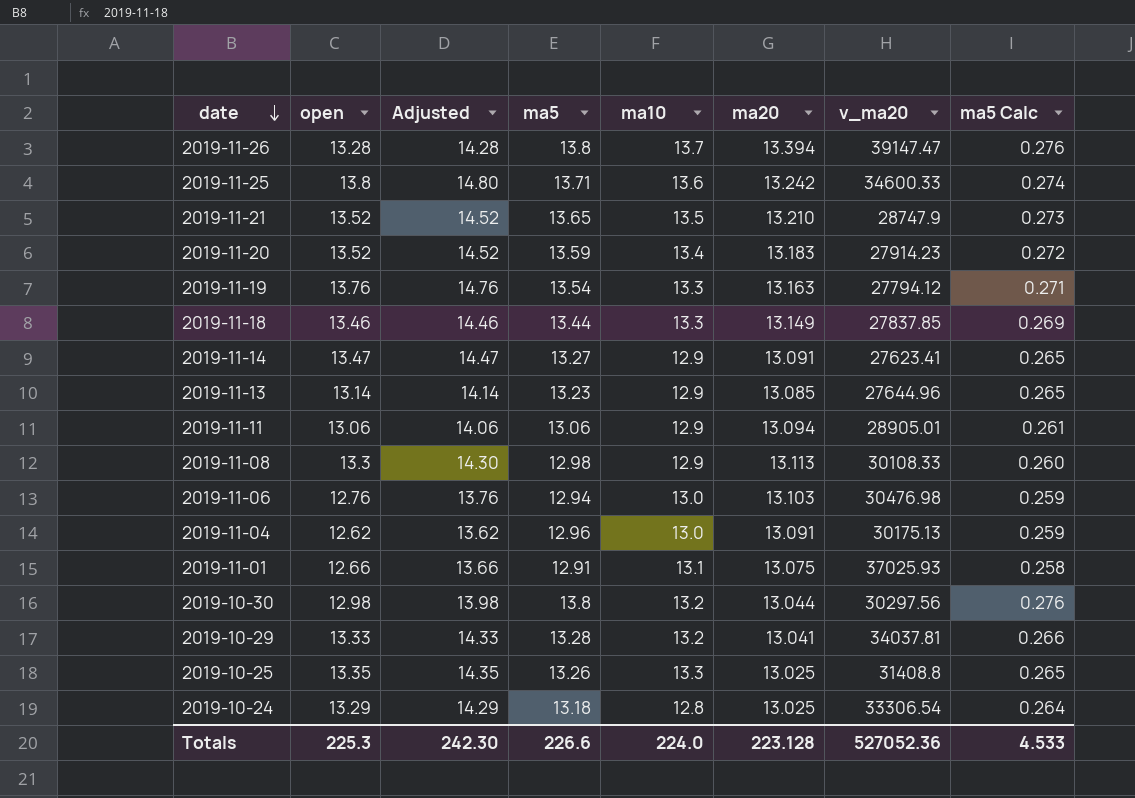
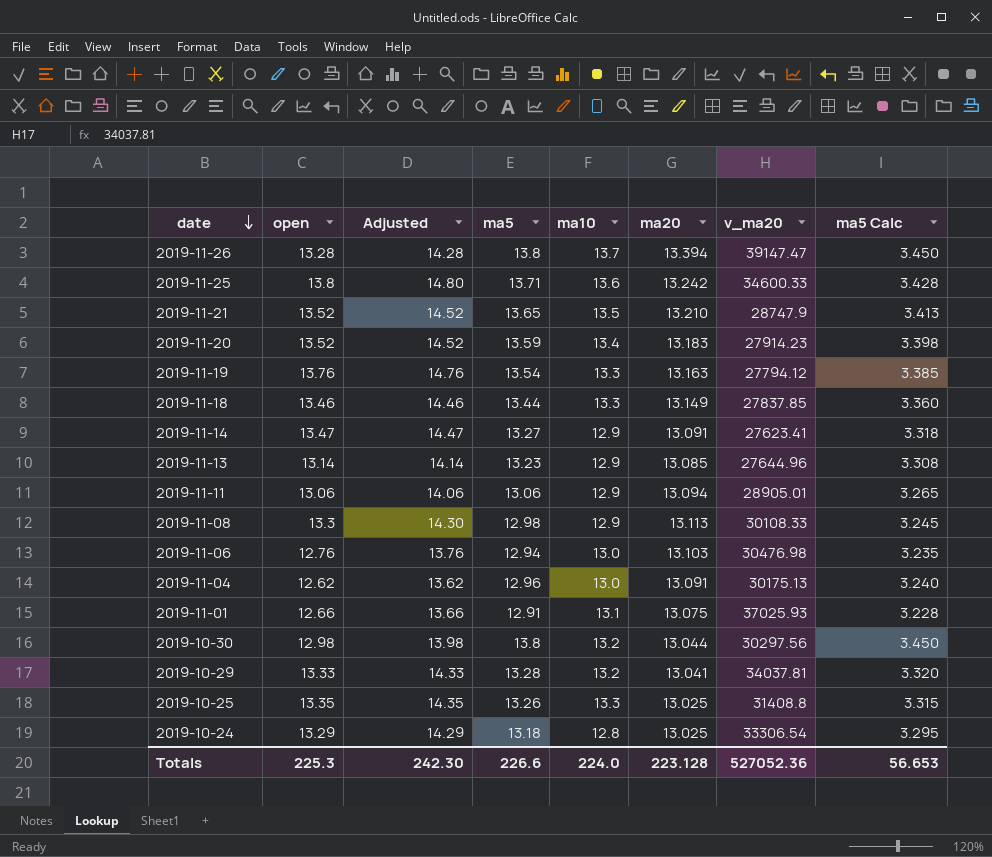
column ma5 Calc | formula: [ma5] * 0.02 -> [ma5] * 0.25
Totals | ma5 Calc: 4.533 -> 56.653

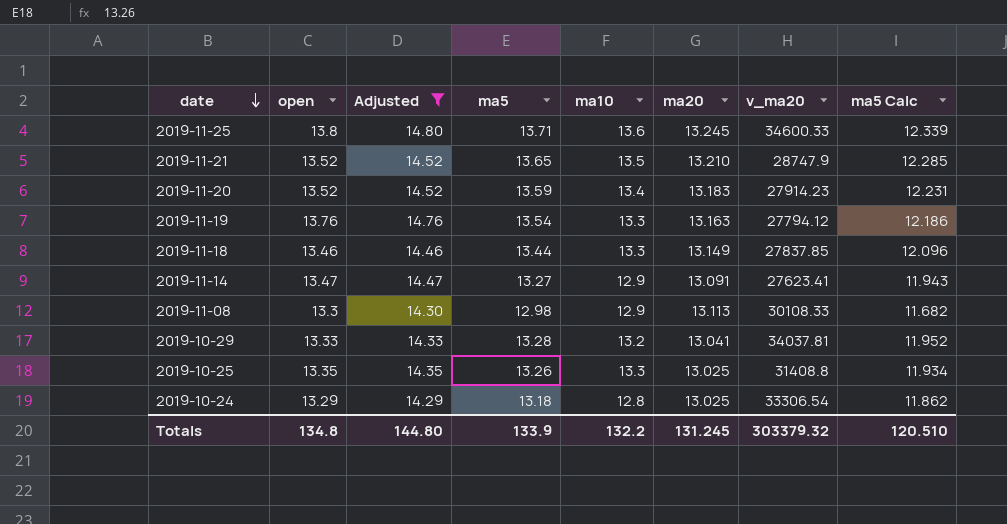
filter: none -> Adjusted >= 14.29
column ma5 Calc | formula: [ma5] * 0.25 -> [ma5] * 0.9
2019-11-25 | ma20: 13.242 -> 13.245
Totals | open: 225.3 -> 134.8
Totals | Adjusted: 242.30 -> 144.80
Totals | ma5: 226.6 -> 133.9
Totals | ma10: 224.0 -> 132.2
Totals | ma20: 223.128 -> 131.245
Totals | v_ma20: 527052.36 -> 303379.32
Totals | ma5 Calc: 56.653 -> 120.510

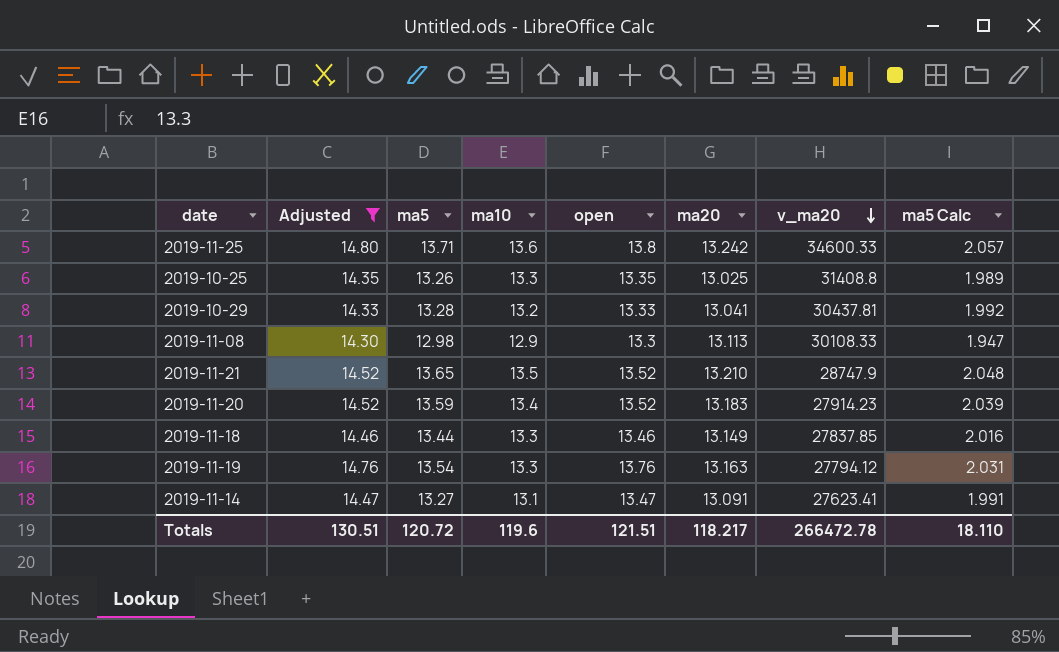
row order: date descending -> v_ma20 descending
column open | position: 2 -> 5
column ma5 Calc | formula: [ma5] * 0.9 -> [ma5] * 0.15
row 2019-10-24: 13.29 | 14.29 | 13.18 | 12.8 | 13.025 | 33306.54 | 11.862 -> none
2019-11-25 | ma20: 13.245 -> 13.242
2019-10-29 | v_ma20: 34037.81 -> 30437.81
2019-11-14 | ma10: 12.9 -> 13.1
Totals | Adjusted: 144.80 -> 130.51
Totals | ma5: 133.9 -> 120.72
Totals | ma10: 132.2 -> 119.6
Totals | open: 134.8 -> 121.51
Totals | ma20: 131.245 -> 118.217
Totals | v_ma20: 303379.32 -> 266472.78
Totals | ma5 Calc: 120.510 -> 18.110

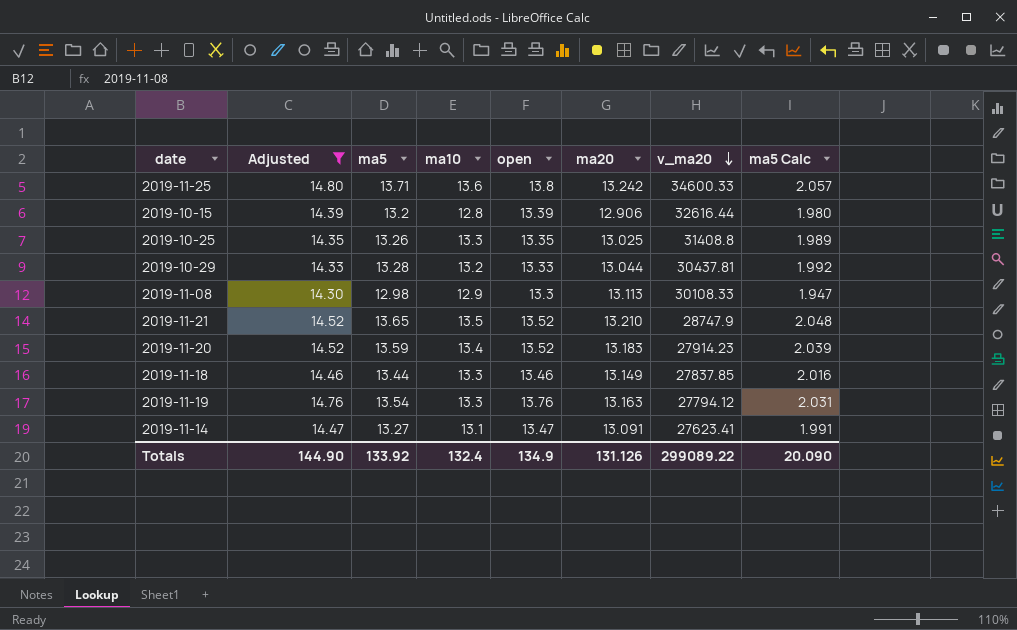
row 2019-10-15: none -> 14.39 | 13.2 | 12.8 | 13.39 | 12.906 | 32616.44 | 1.980
2019-10-29 | ma20: 13.041 -> 13.044
Totals | Adjusted: 130.51 -> 144.90
Totals | ma5: 120.72 -> 133.92
Totals | ma10: 119.6 -> 132.4
Totals | open: 121.51 -> 134.9
Totals | ma20: 118.217 -> 131.126
Totals | v_ma20: 266472.78 -> 299089.22
Totals | ma5 Calc: 18.110 -> 20.090

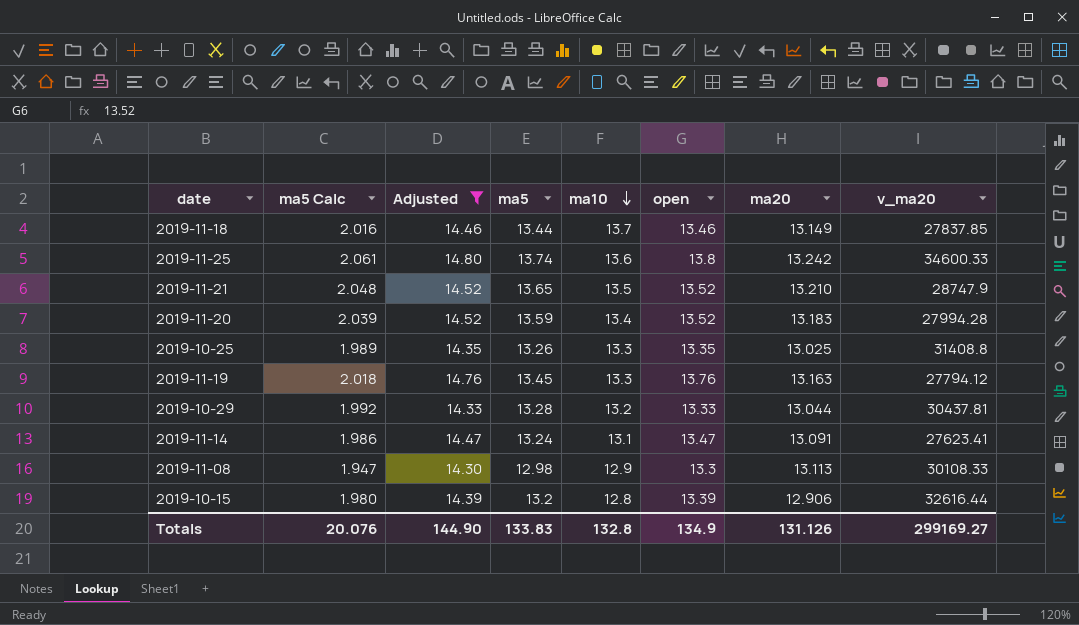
row order: v_ma20 descending -> ma10 descending
column ma5 Calc | position: 8 -> 2
2019-11-18 | ma10: 13.3 -> 13.7
2019-11-25 | ma5 Calc: 2.057 -> 2.061
2019-11-25 | ma5: 13.71 -> 13.74
2019-11-20 | v_ma20: 27914.23 -> 27994.28
2019-11-19 | ma5 Calc: 2.031 -> 2.018
2019-11-19 | ma5: 13.54 -> 13.45
2019-11-14 | ma5 Calc: 1.991 -> 1.986
2019-11-14 | ma5: 13.27 -> 13.24
Totals | ma5 Calc: 20.090 -> 20.076
Totals | ma5: 133.92 -> 133.83
Totals | ma10: 132.4 -> 132.8
Totals | v_ma20: 299089.22 -> 299169.27

